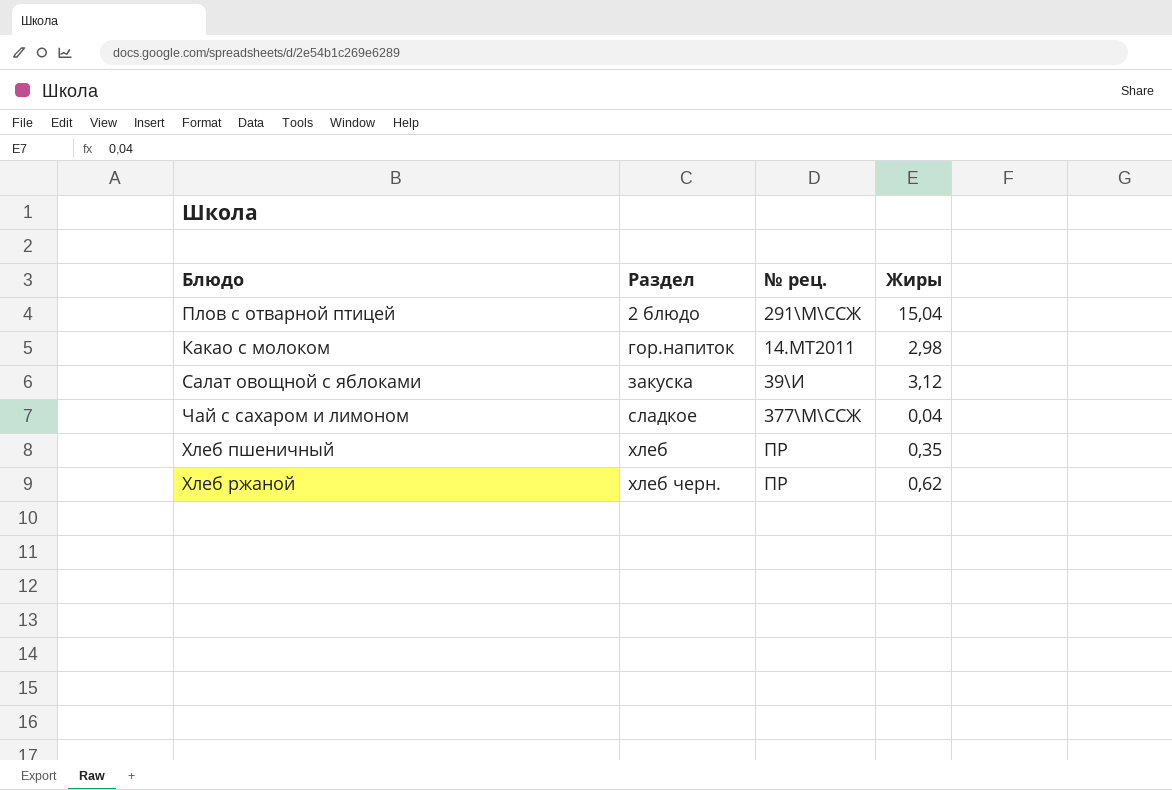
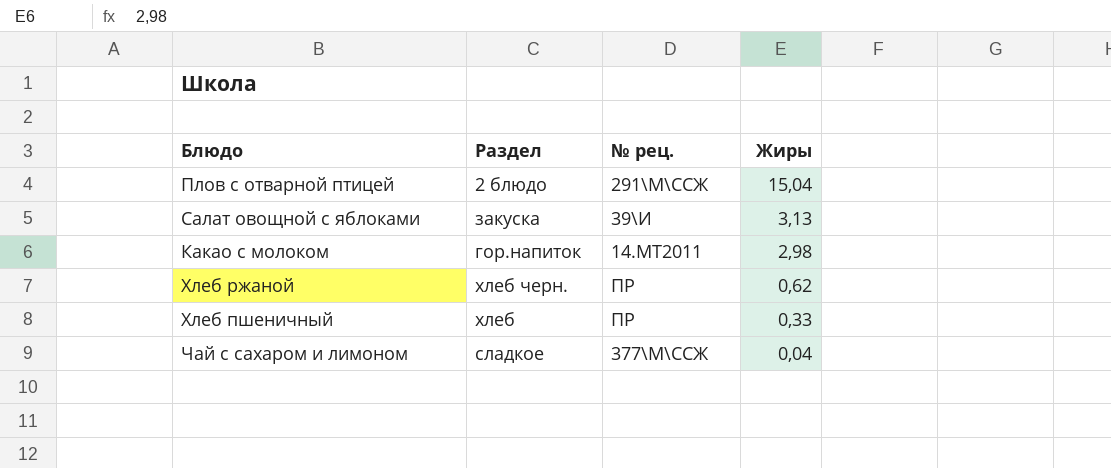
row order: Раздел ascending -> Жиры descending
Салат овощной с яблоками | Жиры: 3,12 -> 3,13
Хлеб пшеничный | Жиры: 0,35 -> 0,33

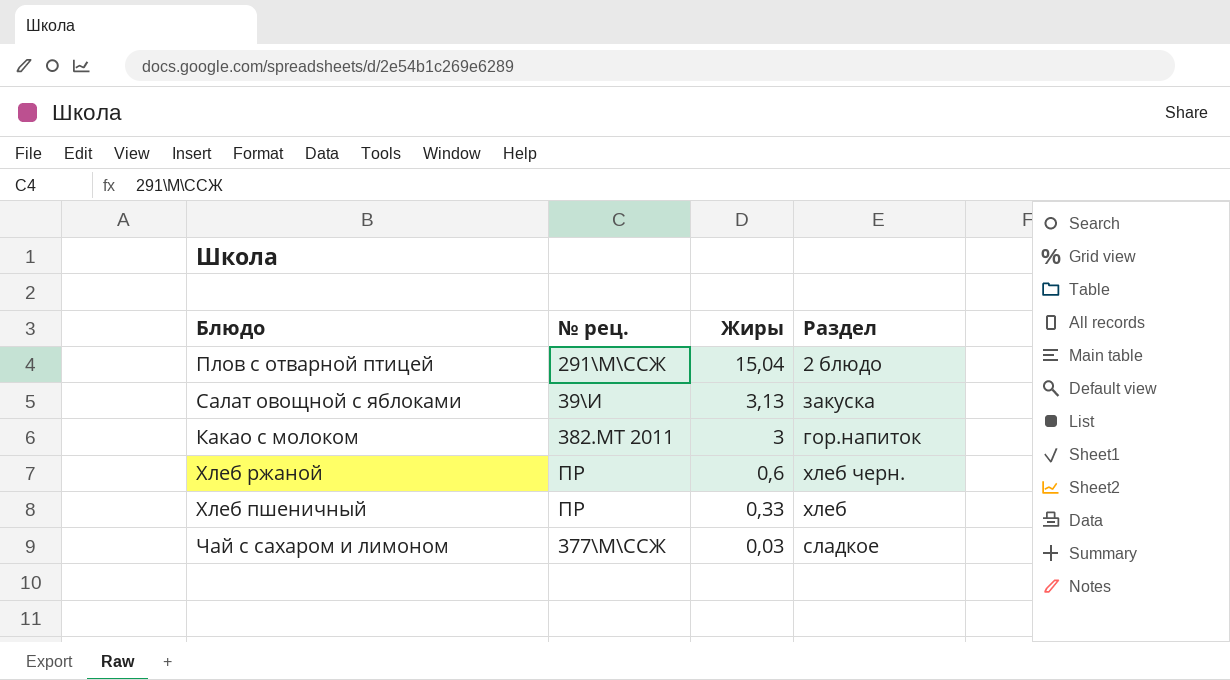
column Раздел | position: 2 -> 4
Какао с молоком | № рец.: 14.МТ2011 -> 382.МТ 2011
Какао с молоком | Жиры: 2,98 -> 3
Хлеб ржаной | Жиры: 0,62 -> 0,6
Чай с сахаром и лимоном | Жиры: 0,04 -> 0,03

